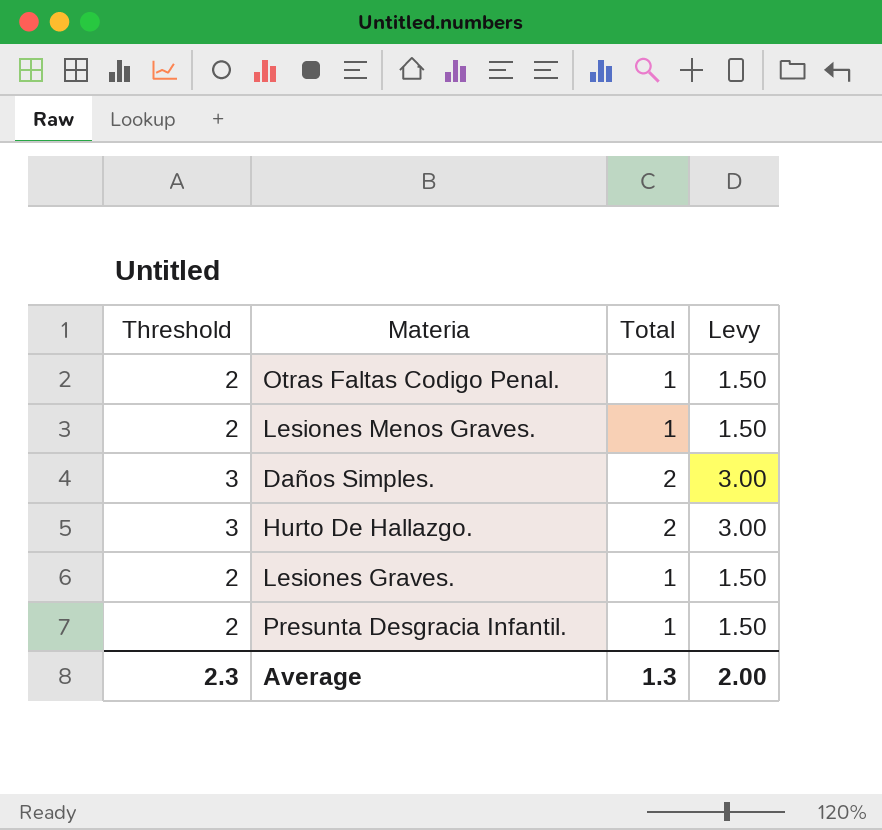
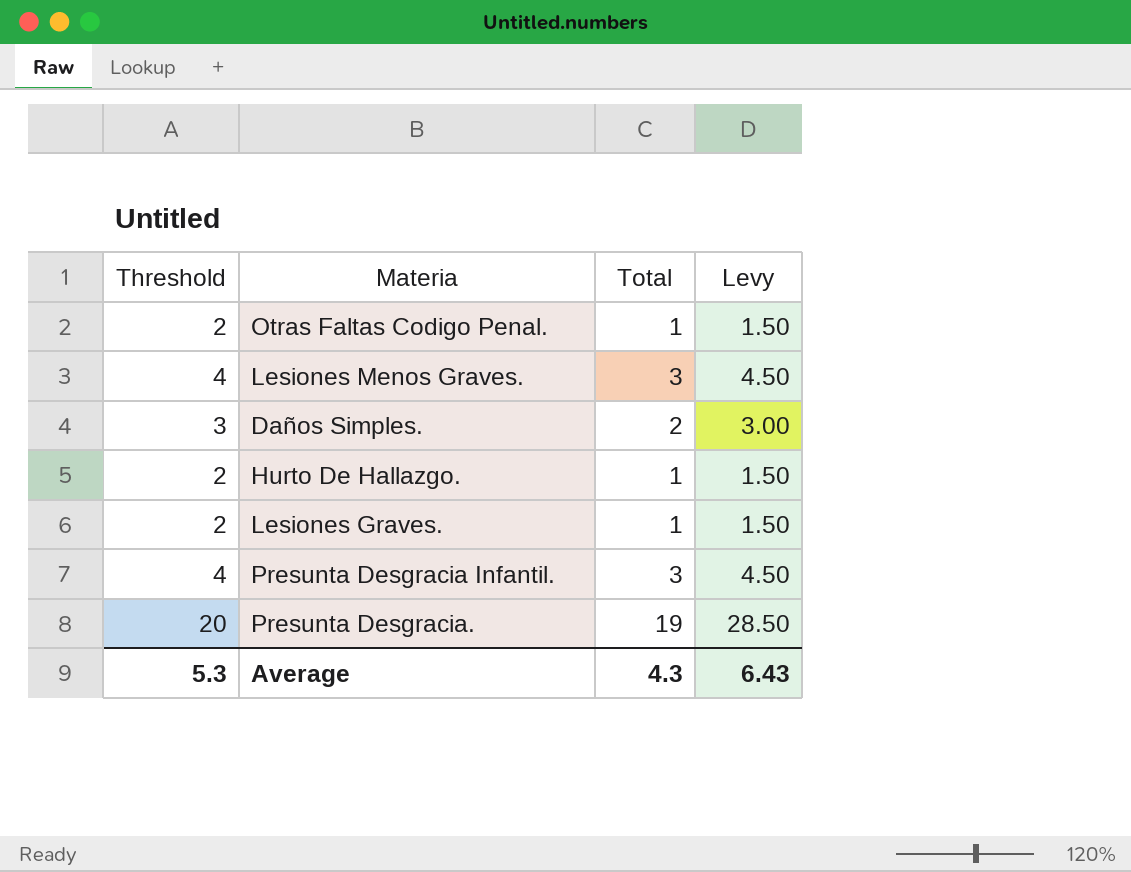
Lesiones Menos Graves. | Threshold: 2 -> 4
Lesiones Menos Graves. | Total: 1 -> 3
Lesiones Menos Graves. | Levy: 1.50 -> 4.50
Hurto De Hallazgo. | Threshold: 3 -> 2
Hurto De Hallazgo. | Total: 2 -> 1
Hurto De Hallazgo. | Levy: 3.00 -> 1.50
Presunta Desgracia Infantil. | Threshold: 2 -> 4
Presunta Desgracia Infantil. | Total: 1 -> 3
Presunta Desgracia Infantil. | Levy: 1.50 -> 4.50
row Presunta Desgracia.: none -> 20 | 19 | 28.50
Average | Threshold: 2.3 -> 5.3
Average | Total: 1.3 -> 4.3
Average | Levy: 2.00 -> 6.43

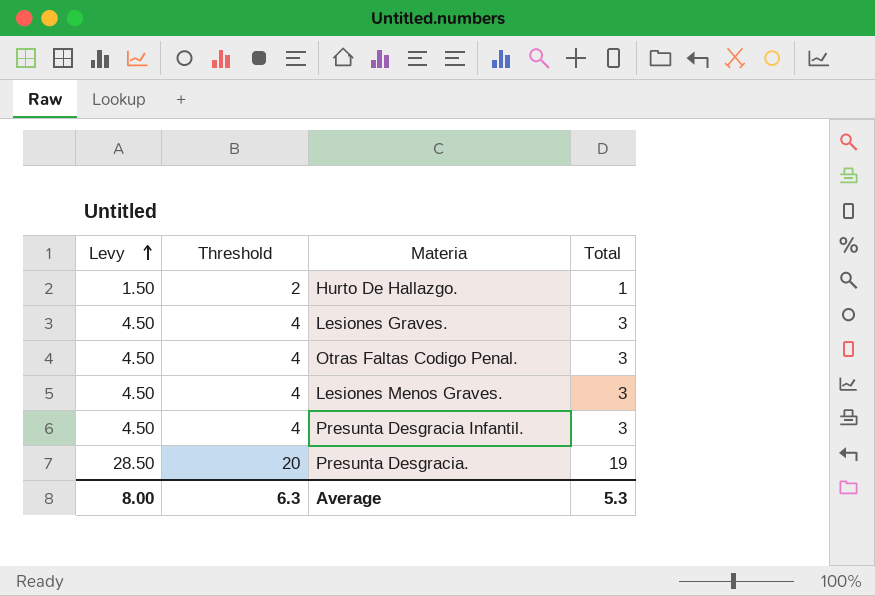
row order: none -> Levy ascending
column Levy | position: 4 -> 1
row Daños Simples.: 3 | 2 | 3.00 -> none
Lesiones Graves. | Levy: 1.50 -> 4.50
Lesiones Graves. | Threshold: 2 -> 4
Lesiones Graves. | Total: 1 -> 3
Otras Faltas Codigo Penal. | Levy: 1.50 -> 4.50
Otras Faltas Codigo Penal. | Threshold: 2 -> 4
Otras Faltas Codigo Penal. | Total: 1 -> 3
Average | Levy: 6.43 -> 8.00
Average | Threshold: 5.3 -> 6.3
Average | Total: 4.3 -> 5.3

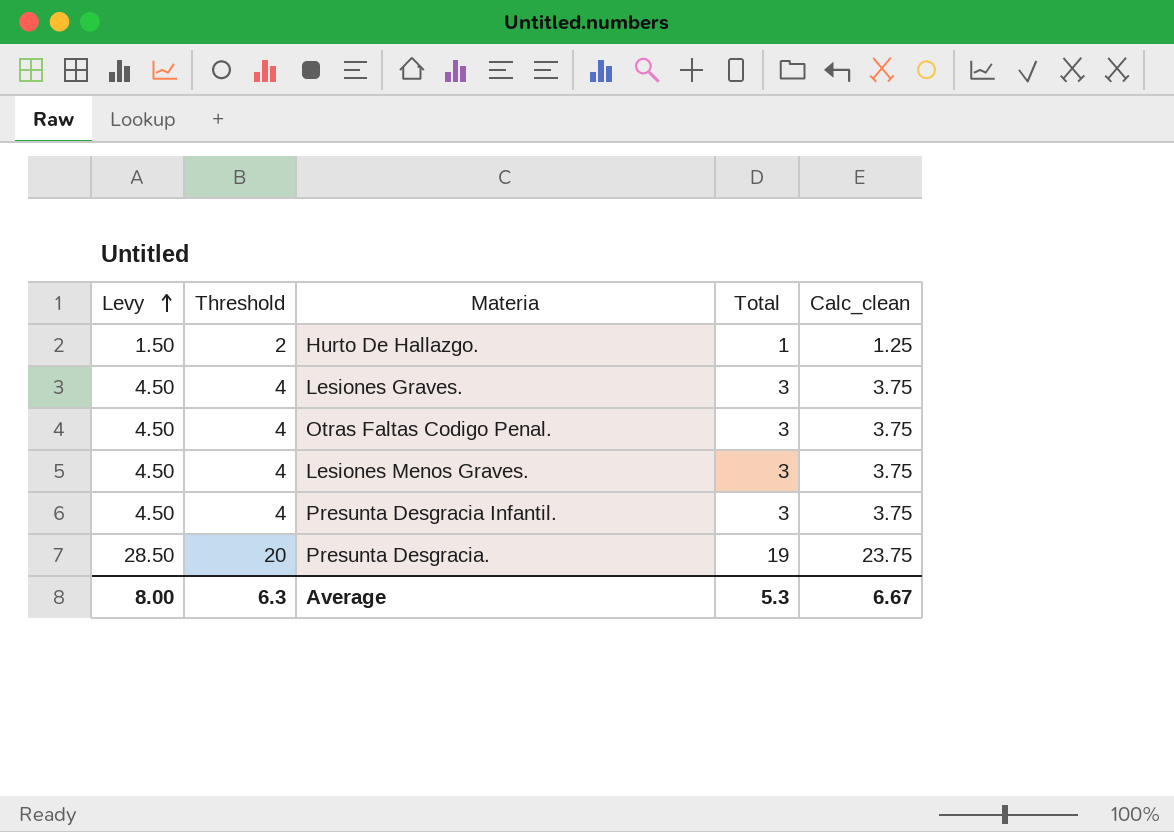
column Calc_clean | formula: none -> [Total] * 1.25

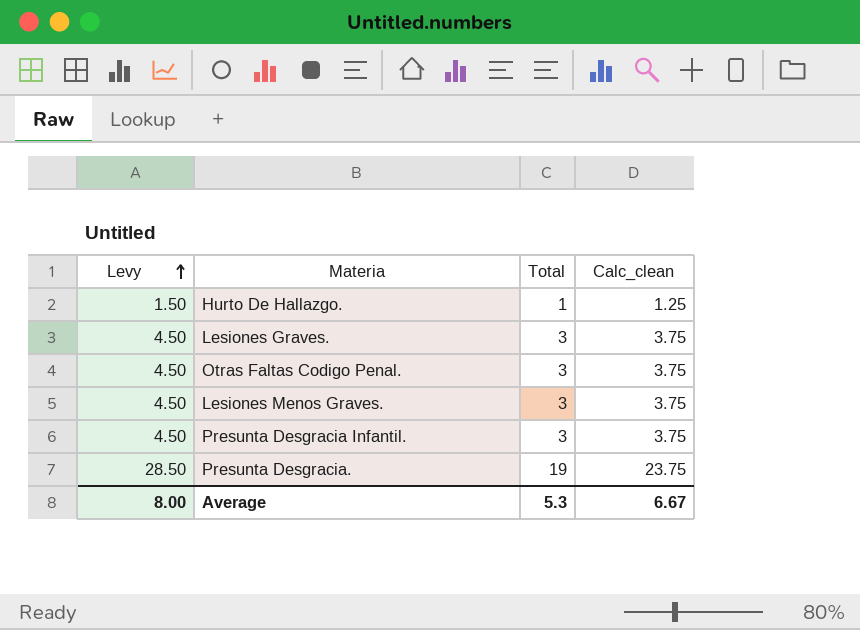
column Threshold | formula: [Total] + 1 -> none

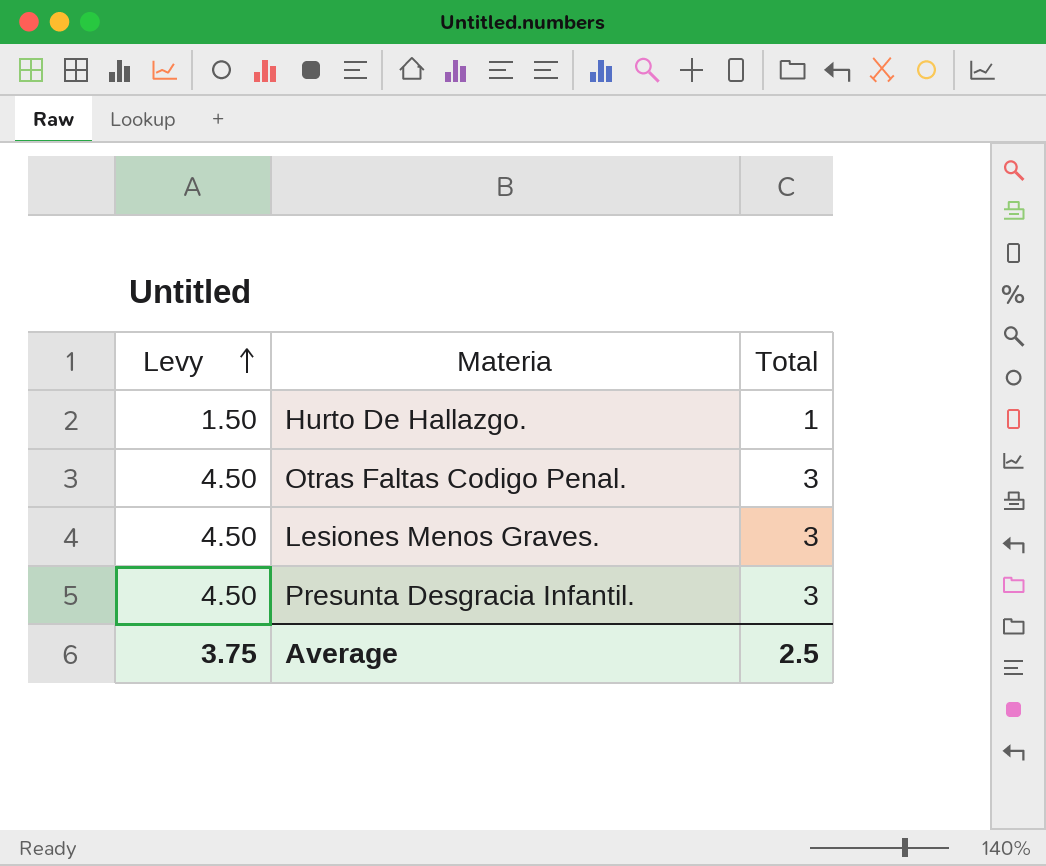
column Calc_clean | formula: [Total] * 1.25 -> none
row Lesiones Graves.: 4.50 | 3 | 3.75 -> none
row Presunta Desgracia.: 28.50 | 19 | 23.75 -> none
Average | Levy: 8.00 -> 3.75
Average | Total: 5.3 -> 2.5

